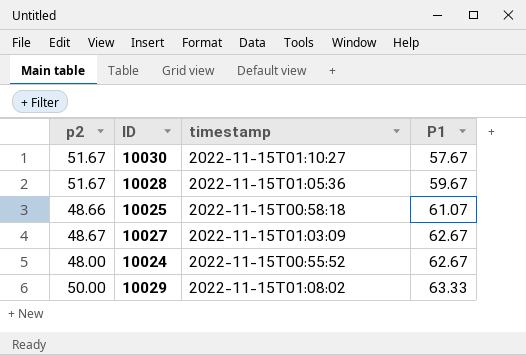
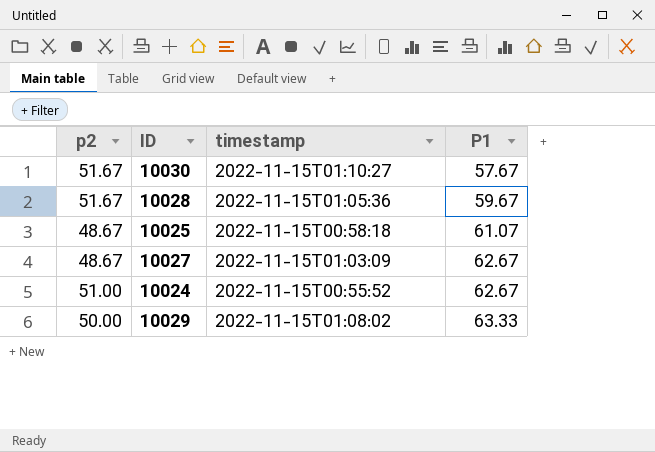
10025 | p2: 48.66 -> 48.67
10024 | p2: 48.00 -> 51.00

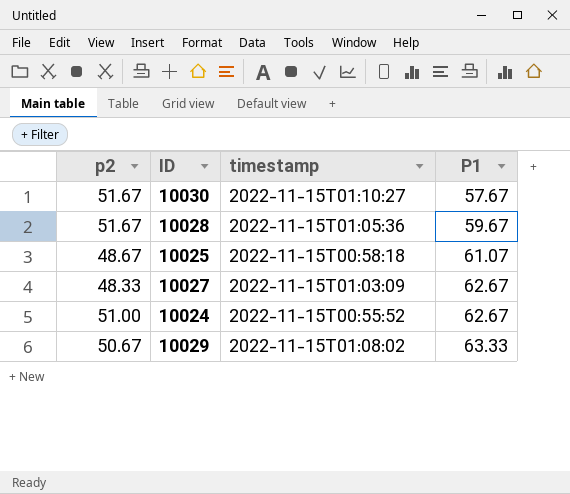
10027 | p2: 48.67 -> 48.33
10029 | p2: 50.00 -> 50.67

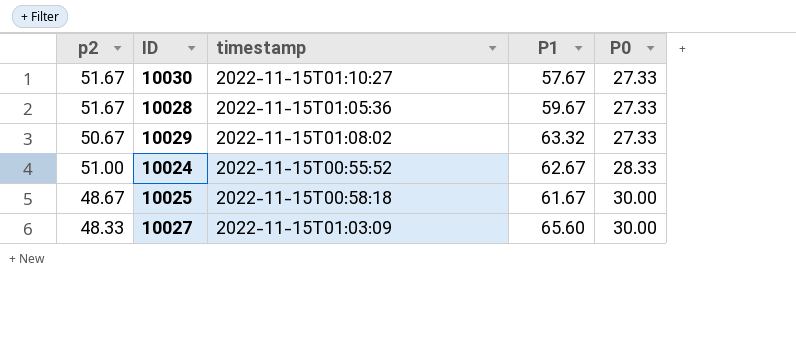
row order: P1 ascending -> P0 ascending
column P0 | position: none -> 5
10029 | P1: 63.33 -> 63.32
10025 | P1: 61.07 -> 61.67
10027 | P1: 62.67 -> 65.60

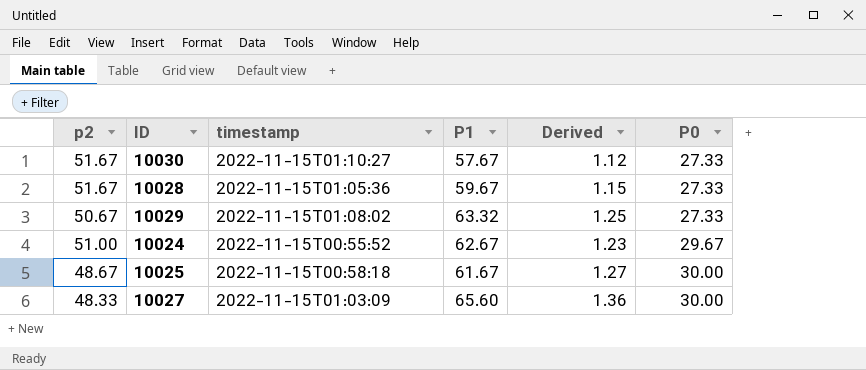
column Derived | formula: none -> [P1] / [p2]
10024 | P0: 28.33 -> 29.67

